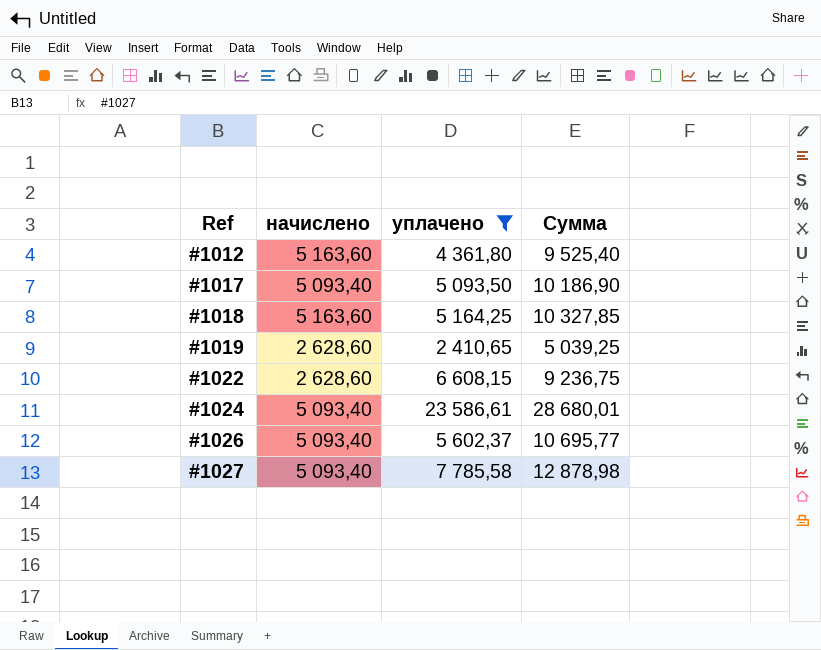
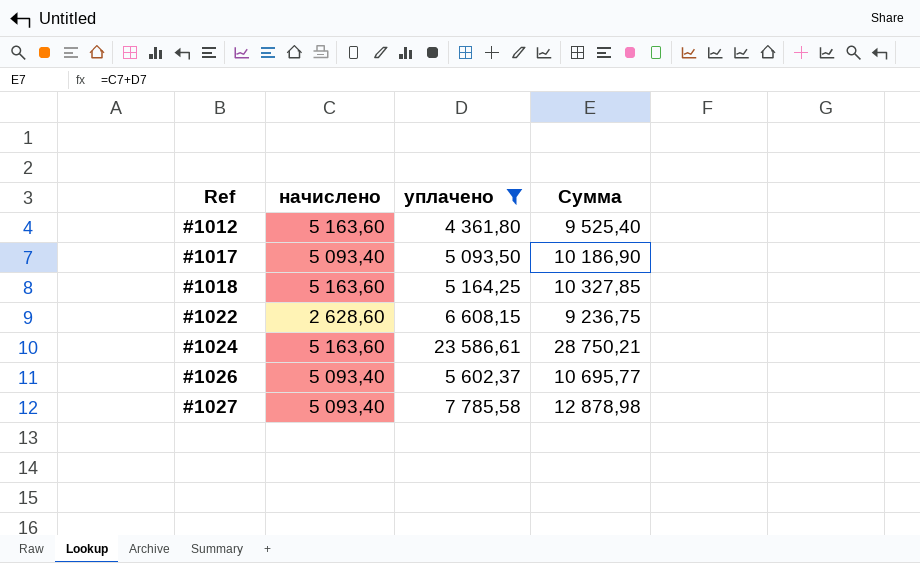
row #1019: 2 628,60 | 2 410,65 | 5 039,25 -> none
#1024 | начислено: 5 093,40 -> 5 163,60
#1024 | Сумма: 28 680,01 -> 28 750,21

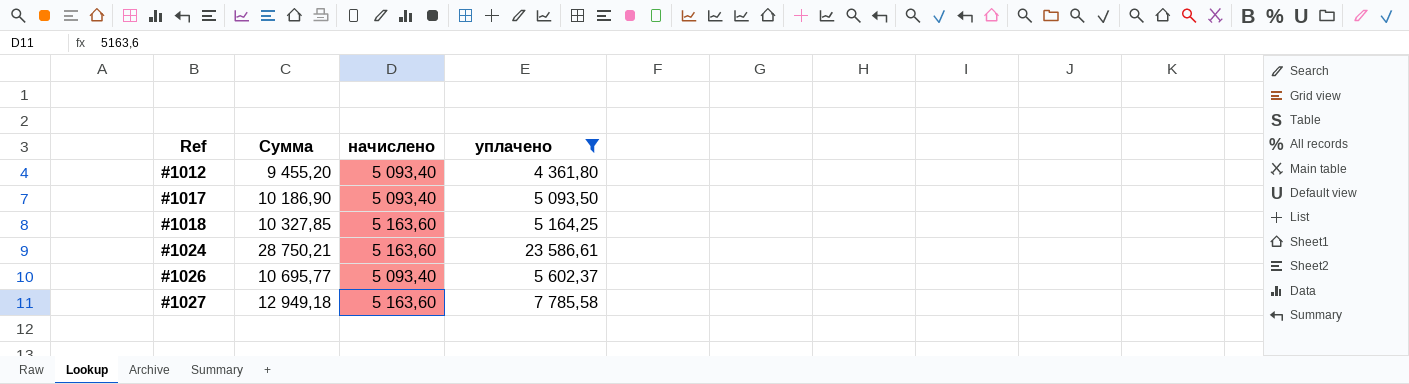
column Сумма | position: 4 -> 2
row #1022: 2 628,60 | 6 608,15 | 9 236,75 -> none
#1012 | Сумма: 9 525,40 -> 9 455,20
#1012 | начислено: 5 163,60 -> 5 093,40
#1027 | Сумма: 12 878,98 -> 12 949,18
#1027 | начислено: 5 093,40 -> 5 163,60

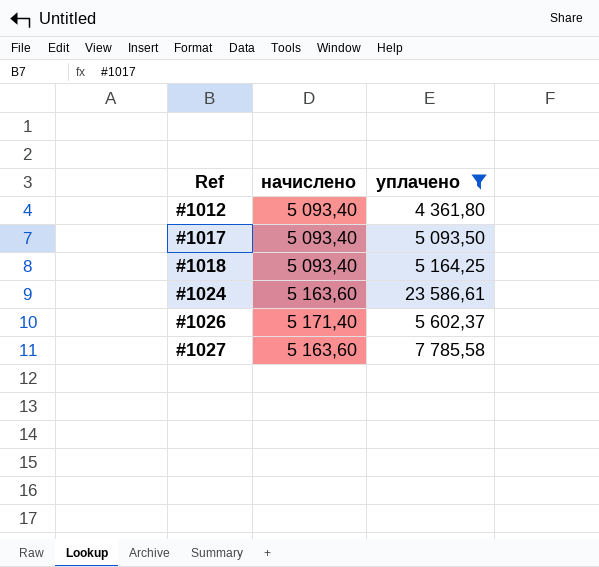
column Сумма | formula: [начислено] + [уплачено] -> none
#1018 | начислено: 5 163,60 -> 5 093,40
#1026 | начислено: 5 093,40 -> 5 171,40

